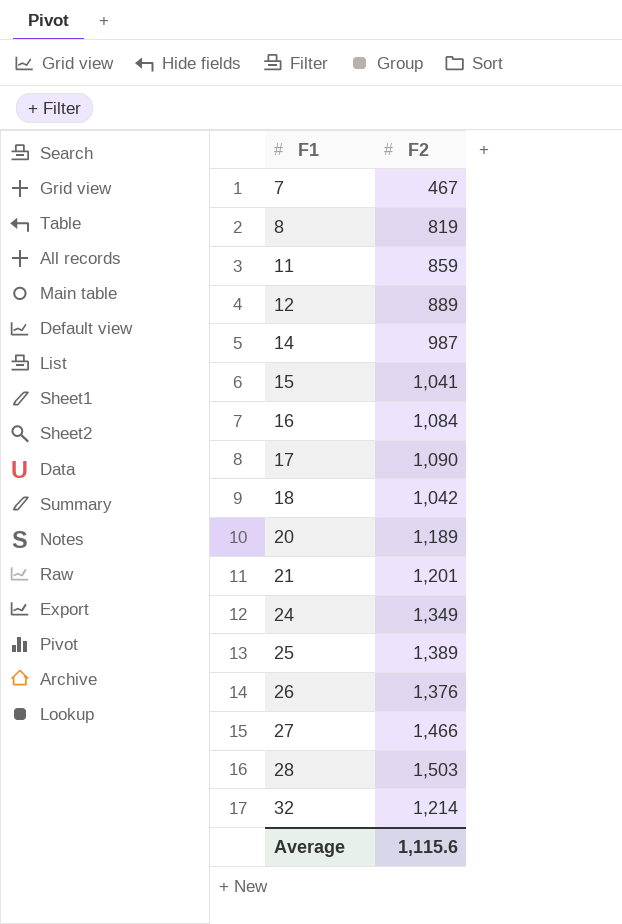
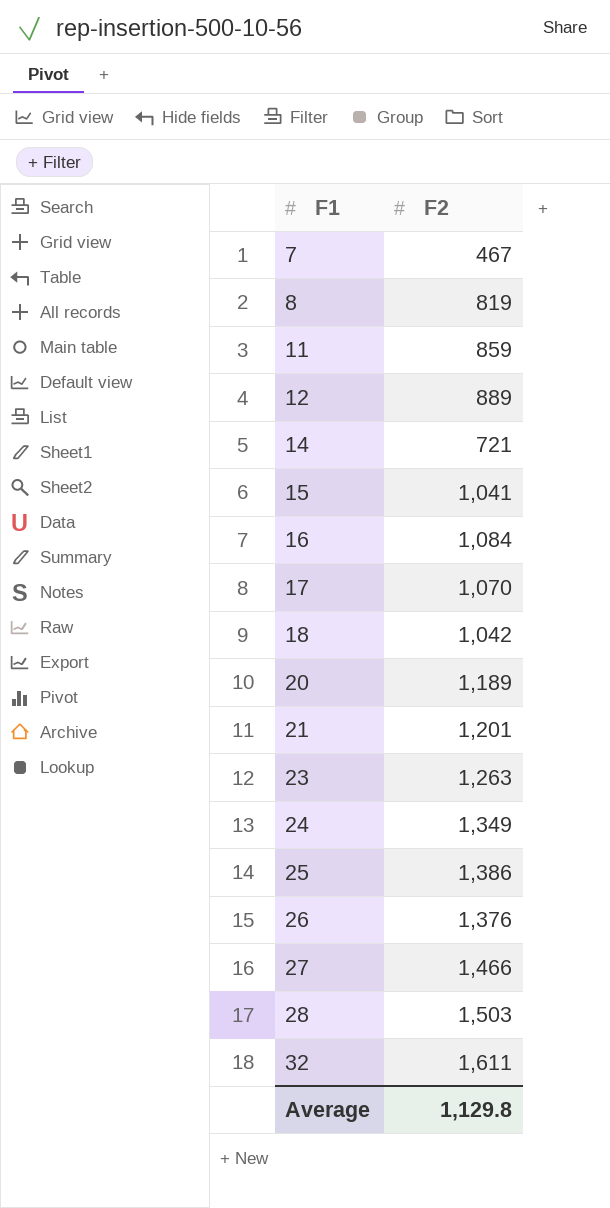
14 | F2: 987 -> 721
17 | F2: 1,090 -> 1,070
row 23: none -> 1,263
25 | F2: 1,389 -> 1,386
32 | F2: 1,214 -> 1,611
Average | F2: 1,115.6 -> 1,129.8

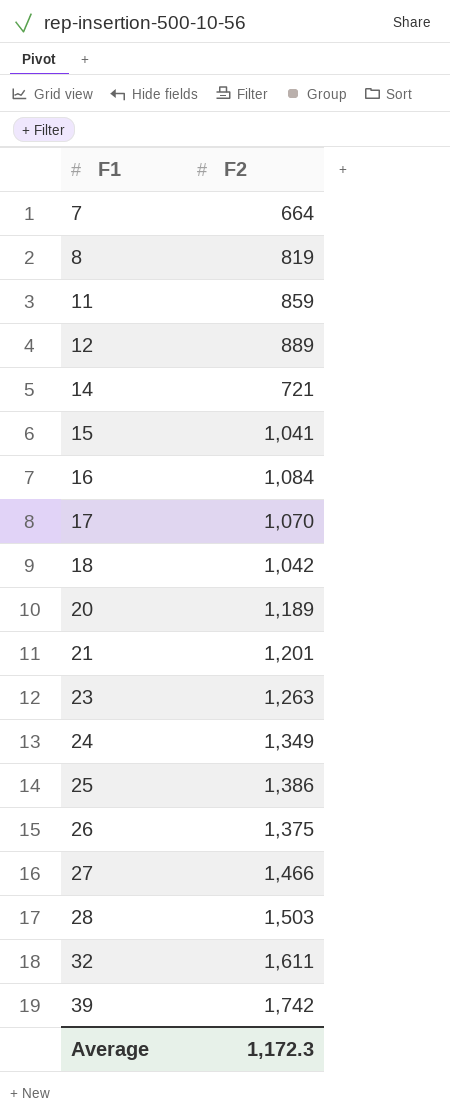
7 | F2: 467 -> 664
26 | F2: 1,376 -> 1,375
row 39: none -> 1,742
Average | F2: 1,129.8 -> 1,172.3

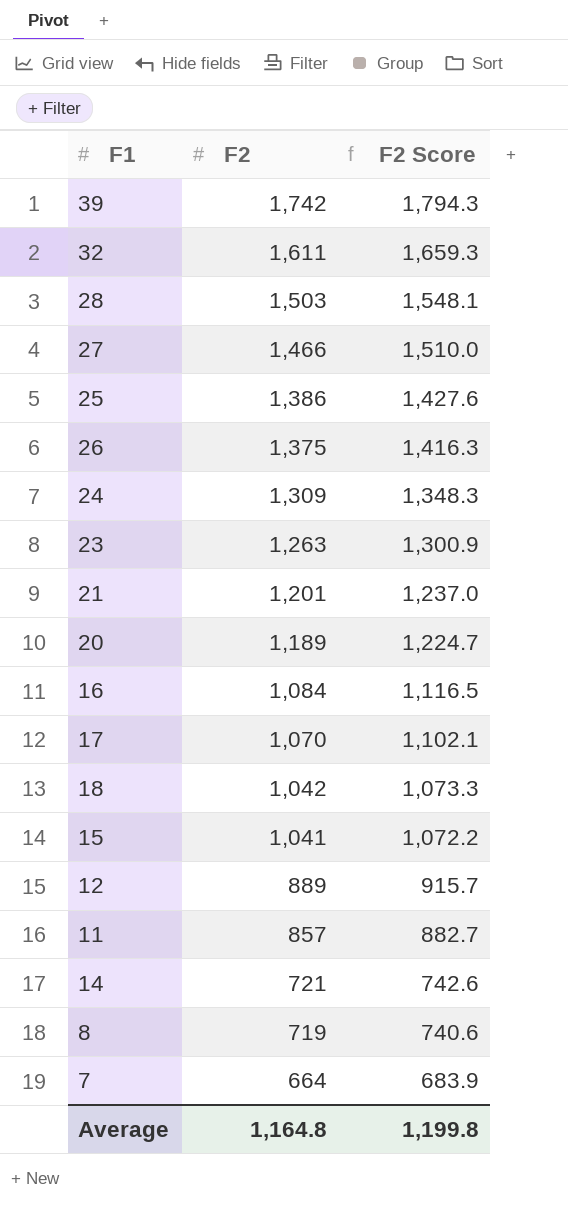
row order: F1 ascending -> F2 descending
column F2 Score | formula: none -> [F2] * 1.03
24 | F2: 1,349 -> 1,309
11 | F2: 859 -> 857
8 | F2: 819 -> 719
Average | F2: 1,172.3 -> 1,164.8

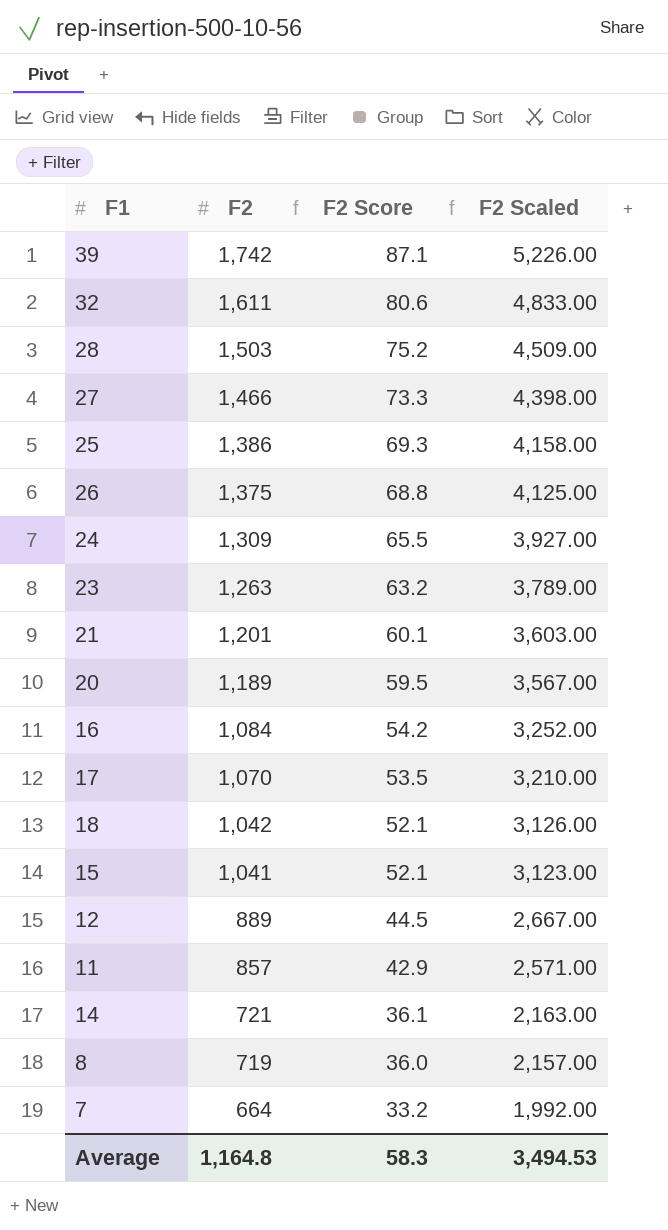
column F2 Score | formula: [F2] * 1.03 -> [F2] * 0.05
column F2 Scaled | formula: none -> [F2] * 3
Average | F2 Score: 1,199.8 -> 58.3

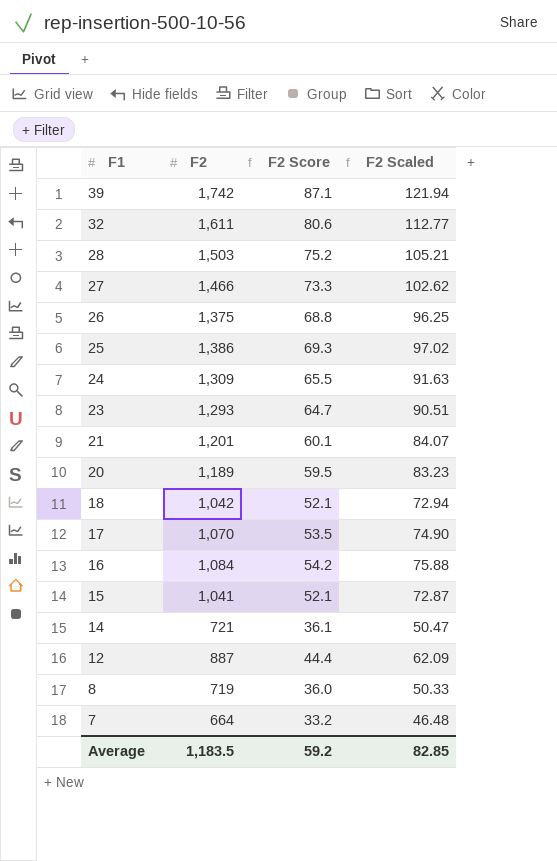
row order: F2 descending -> F1 descending
column F2 Scaled | formula: [F2] * 3 -> [F2] * 0.07
row 11: 857 | 42.9 | 2,571.00 -> none
23 | F2: 1,263 -> 1,293
23 | F2 Score: 63.2 -> 64.7
12 | F2: 889 -> 887
12 | F2 Score: 44.5 -> 44.4
Average | F2: 1,164.8 -> 1,183.5
Average | F2 Score: 58.3 -> 59.2
Average | F2 Scaled: 3,494.53 -> 82.85

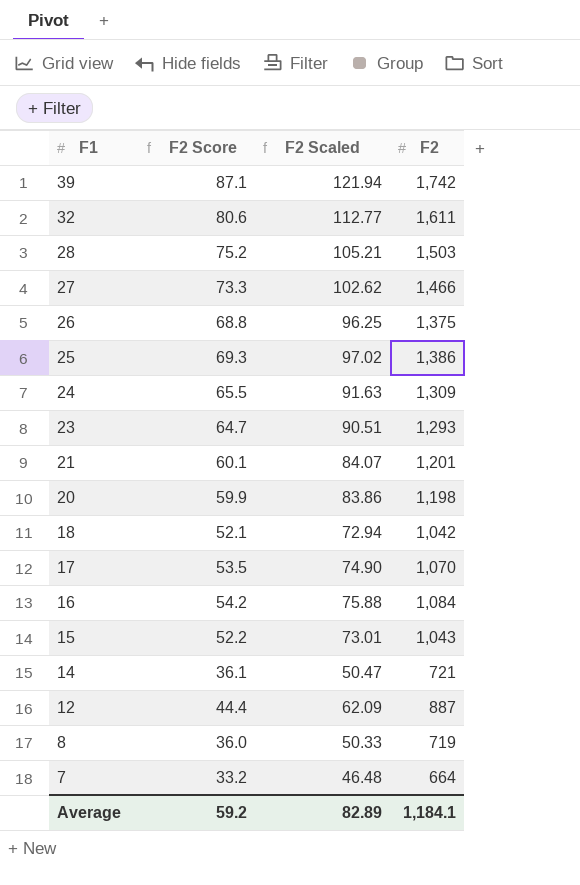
column F2 | position: 2 -> 4
20 | F2 Score: 59.5 -> 59.9
20 | F2 Scaled: 83.23 -> 83.86
20 | F2: 1,189 -> 1,198
15 | F2 Score: 52.1 -> 52.2
15 | F2 Scaled: 72.87 -> 73.01
15 | F2: 1,041 -> 1,043
Average | F2 Scaled: 82.85 -> 82.89
Average | F2: 1,183.5 -> 1,184.1

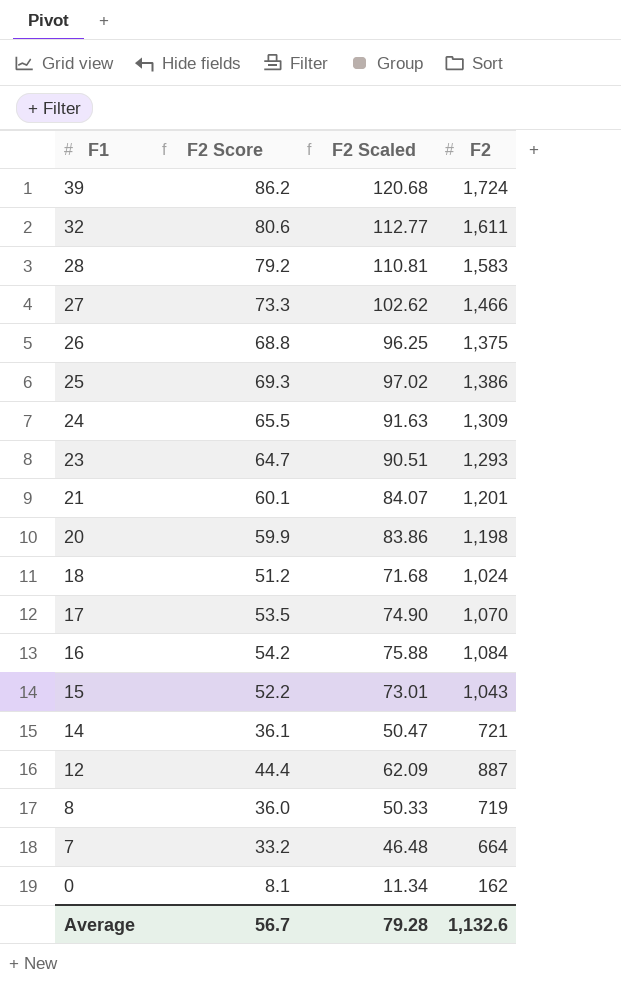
39 | F2 Score: 87.1 -> 86.2
39 | F2 Scaled: 121.94 -> 120.68
39 | F2: 1,742 -> 1,724
28 | F2 Score: 75.2 -> 79.2
28 | F2 Scaled: 105.21 -> 110.81
28 | F2: 1,503 -> 1,583
18 | F2 Score: 52.1 -> 51.2
18 | F2 Scaled: 72.94 -> 71.68
18 | F2: 1,042 -> 1,024
row 0: none -> 8.1 | 11.34 | 162
Average | F2 Score: 59.2 -> 56.7
Average | F2 Scaled: 82.89 -> 79.28
Average | F2: 1,184.1 -> 1,132.6

